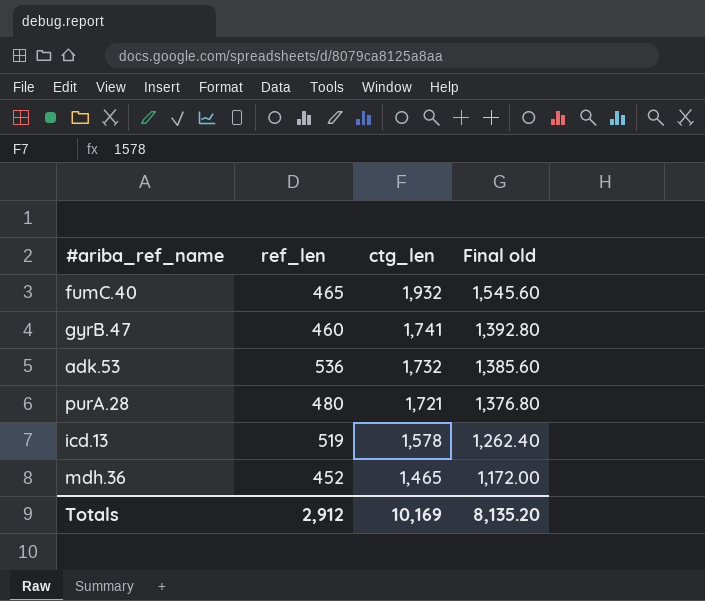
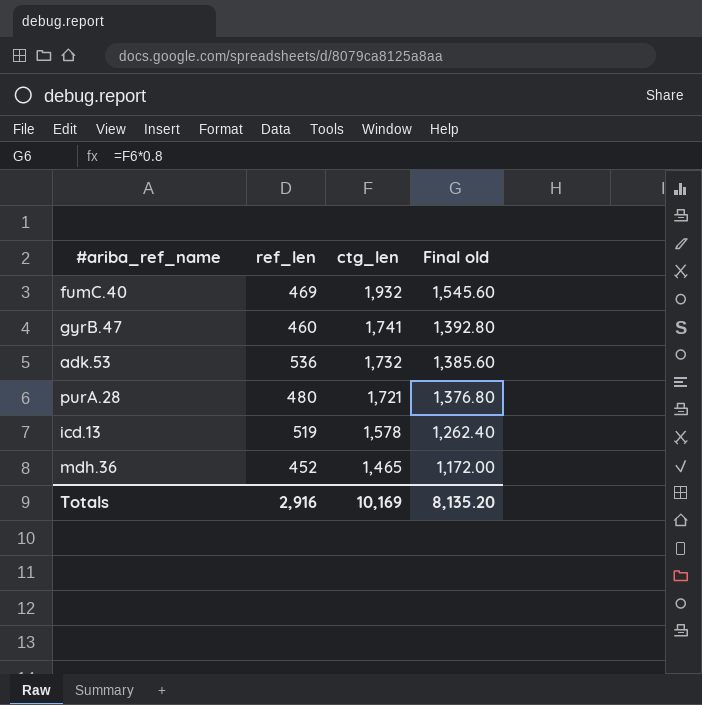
fumC.40 | ref_len: 465 -> 469
Totals | ref_len: 2,912 -> 2,916

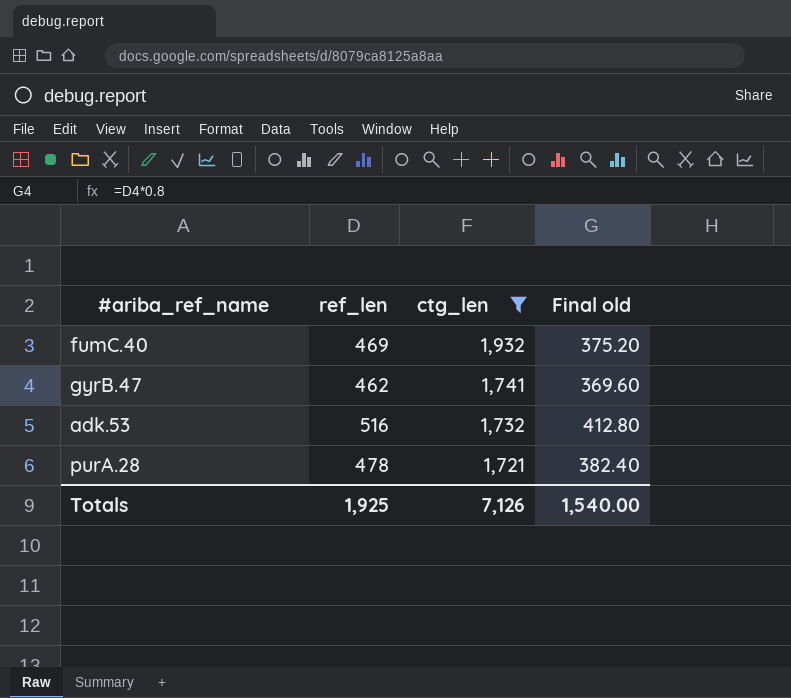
filter: none -> ctg_len >= 1,721
column Final old | formula: [ctg_len] * 0.8 -> [ref_len] * 0.8
gyrB.47 | ref_len: 460 -> 462
adk.53 | ref_len: 536 -> 516
purA.28 | ref_len: 480 -> 478
Totals | ref_len: 2,916 -> 1,925
Totals | ctg_len: 10,169 -> 7,126
Totals | Final old: 8,135.20 -> 1,540.00

